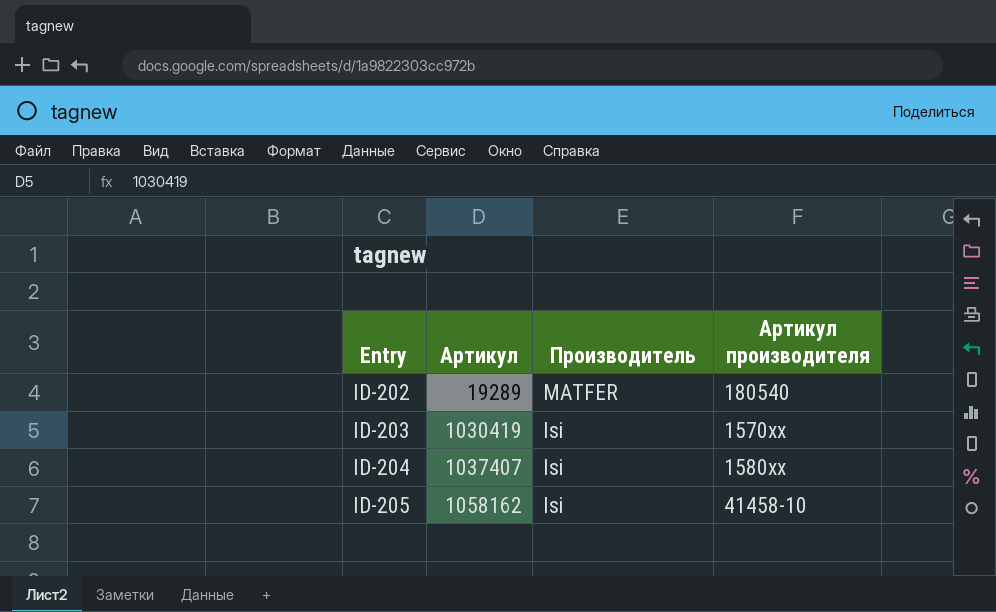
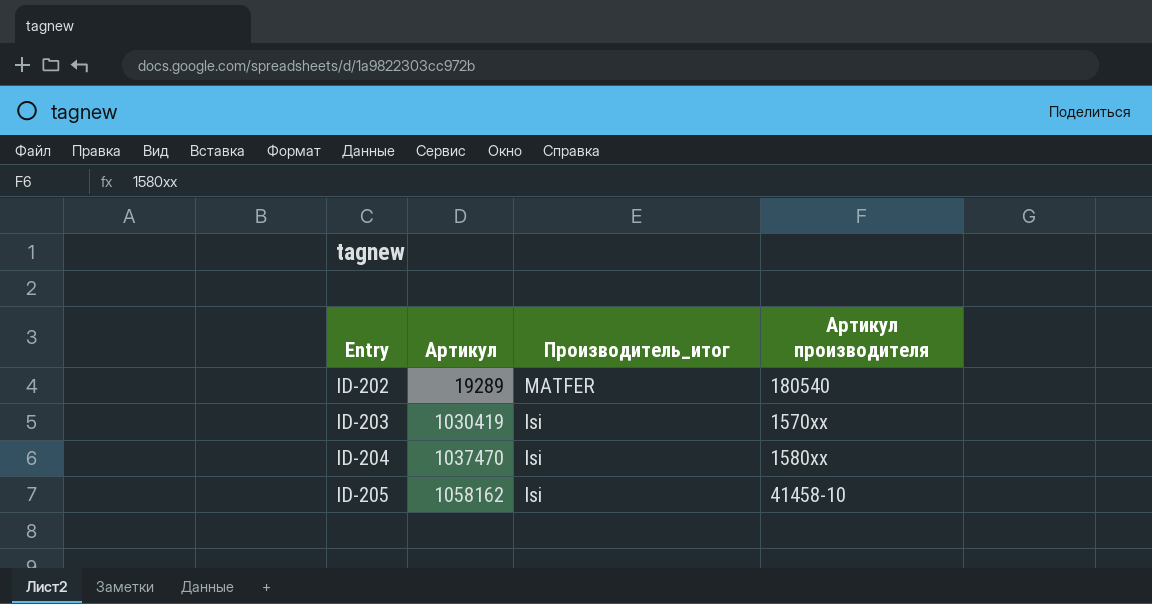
column name: Производитель -> Производитель_итог
ID-204 | Артикул: 1037407 -> 1037470

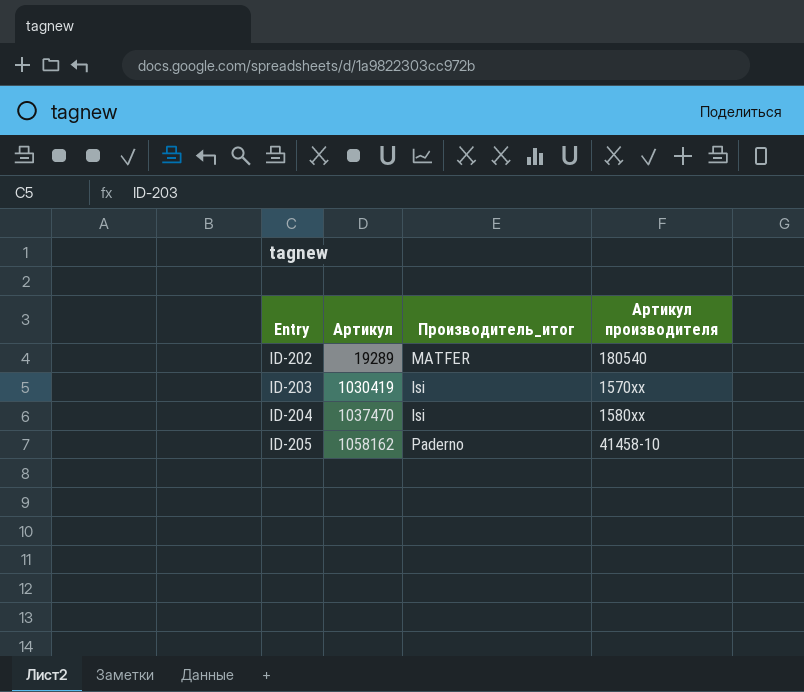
ID-205 | Производитель_итог: Isi -> Paderno

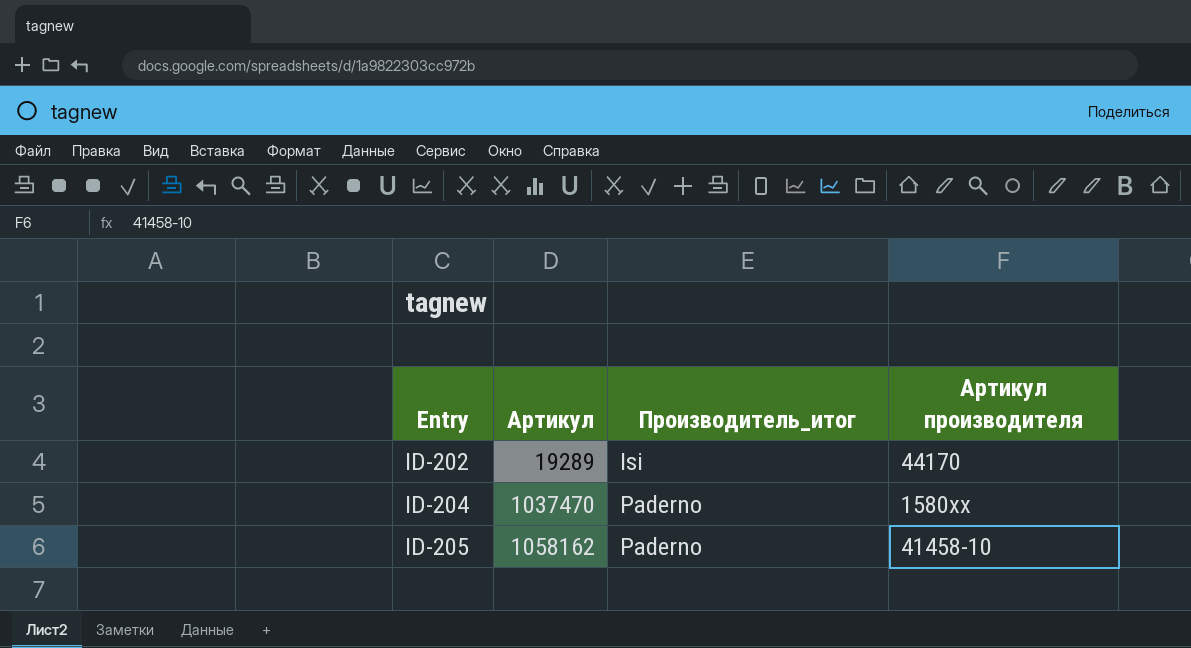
row ID-203: 1030419 | Isi | 1570xx -> none
ID-202 | Производитель_итог: MATFER -> Isi
ID-202 | Артикул производителя: 180540 -> 44170
ID-204 | Производитель_итог: Isi -> Paderno

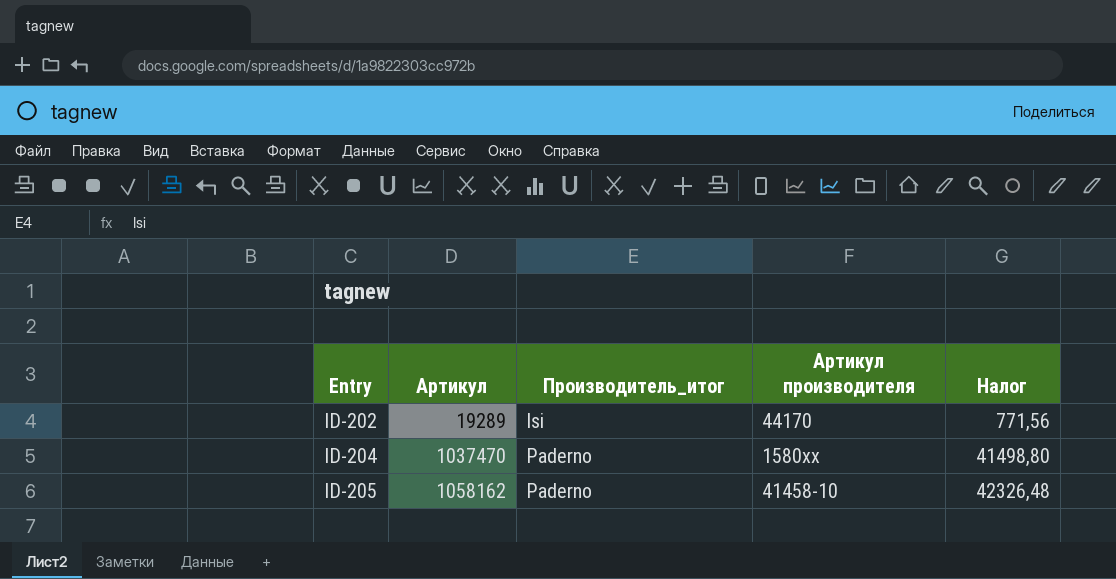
column Налог | formula: none -> [Артикул] * 0,04

